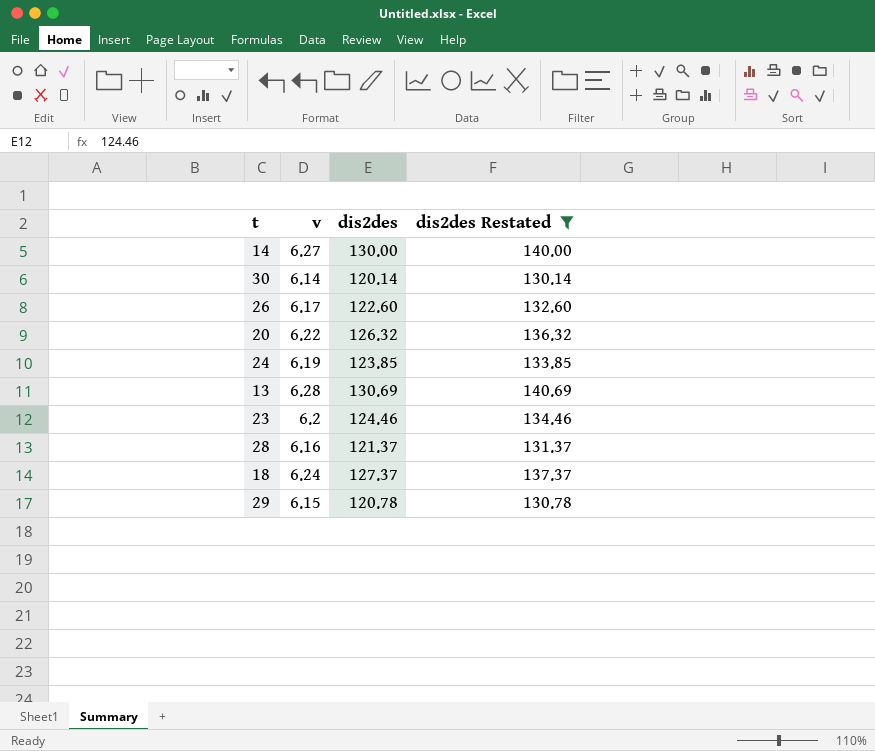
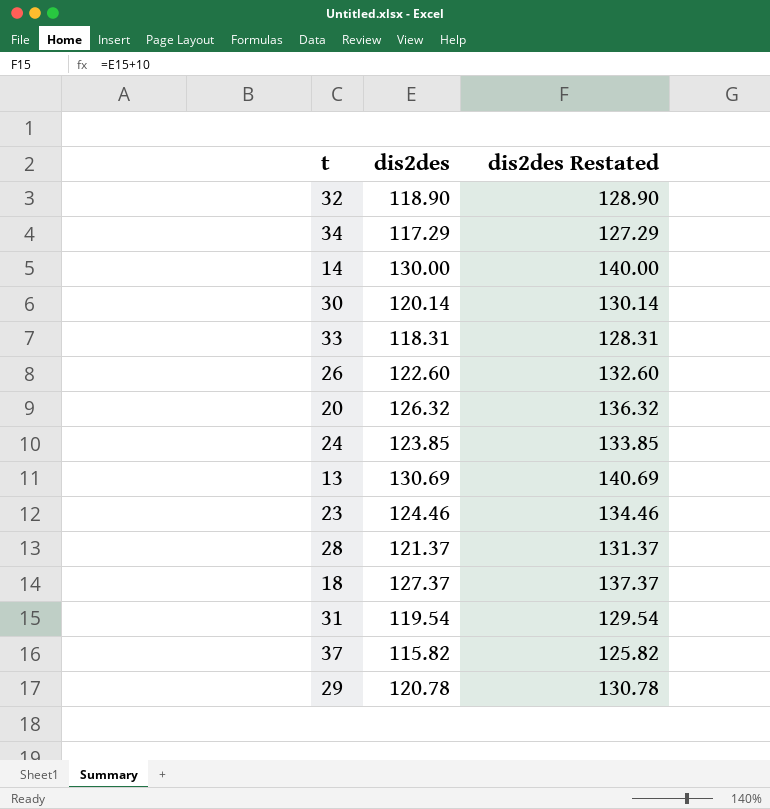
filter: dis2des Restated >= 130.14 -> none
column v | position: 2 -> none

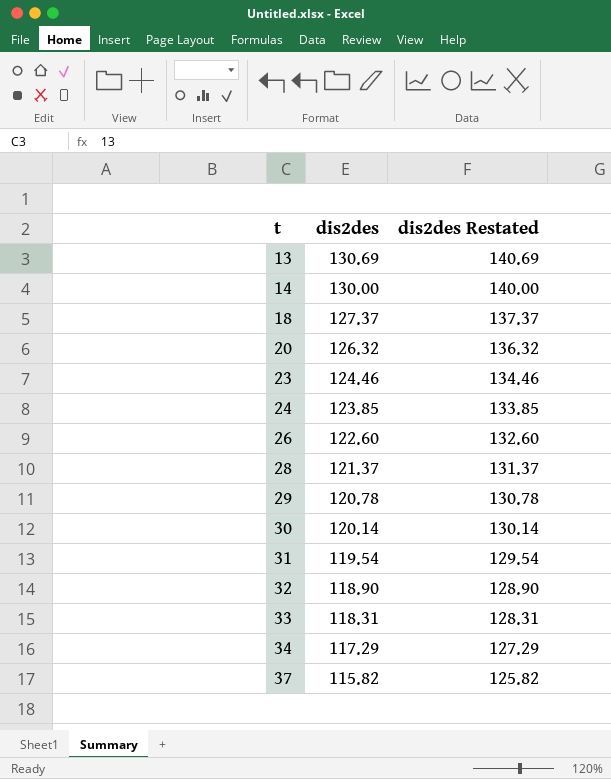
row order: none -> t ascending

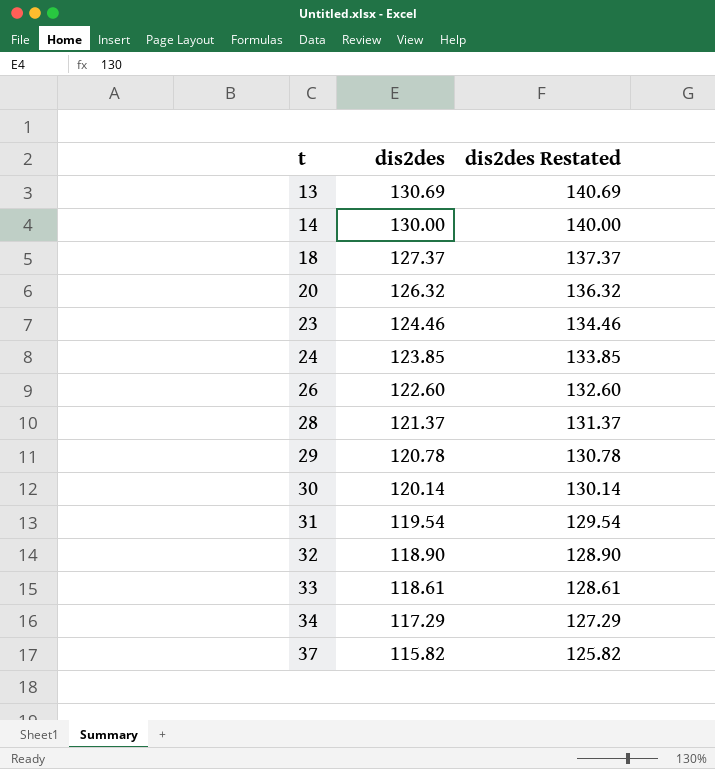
33 | dis2des: 118.31 -> 118.61
33 | dis2des Restated: 128.31 -> 128.61

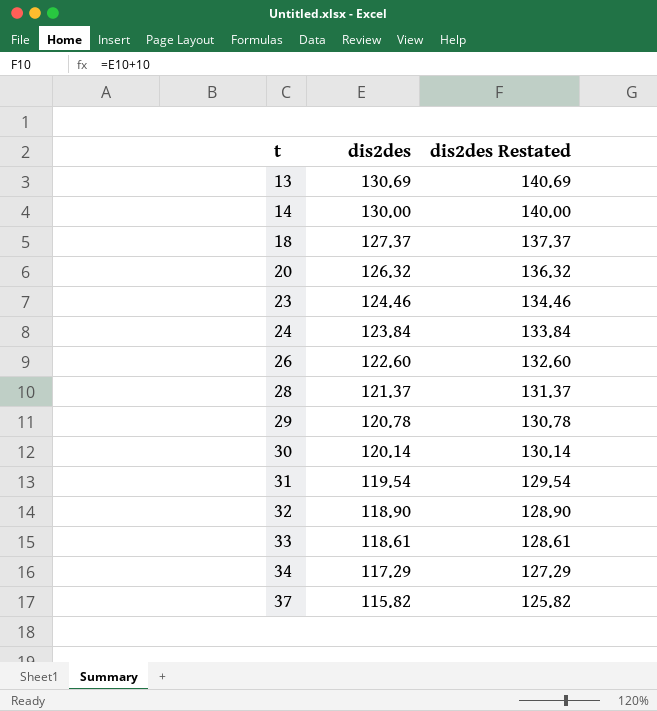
24 | dis2des: 123.85 -> 123.84
24 | dis2des Restated: 133.85 -> 133.84

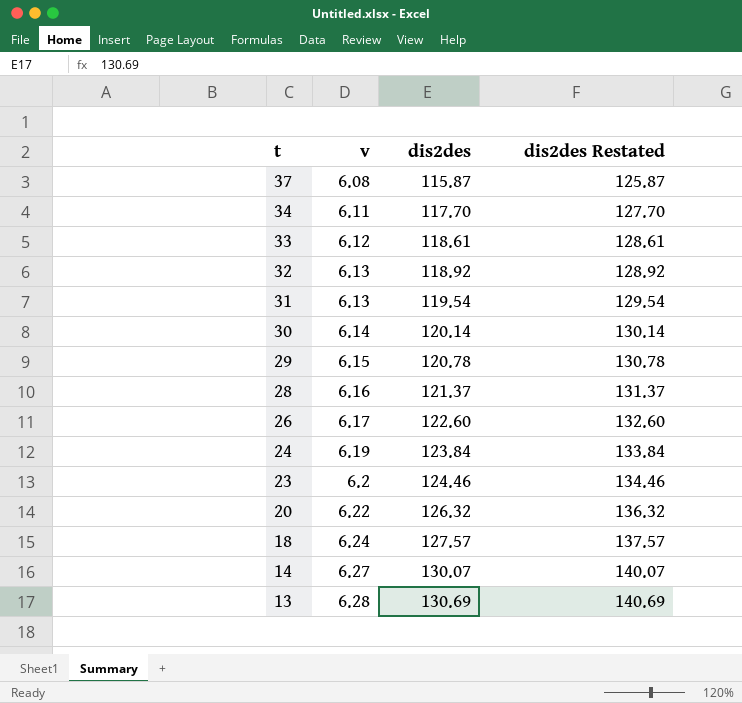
row order: t ascending -> t descending
column v | position: none -> 2
37 | dis2des: 115.82 -> 115.87
37 | dis2des Restated: 125.82 -> 125.87
34 | dis2des: 117.29 -> 117.70
34 | dis2des Restated: 127.29 -> 127.70
32 | dis2des: 118.90 -> 118.92
32 | dis2des Restated: 128.90 -> 128.92
18 | dis2des: 127.37 -> 127.57
18 | dis2des Restated: 137.37 -> 137.57
14 | dis2des: 130.00 -> 130.07
14 | dis2des Restated: 140.00 -> 140.07

